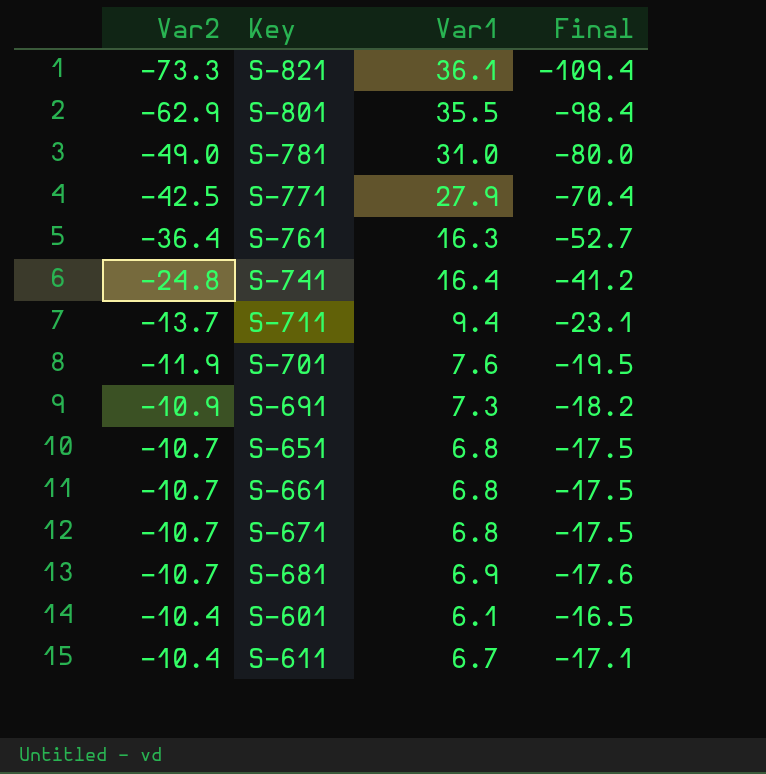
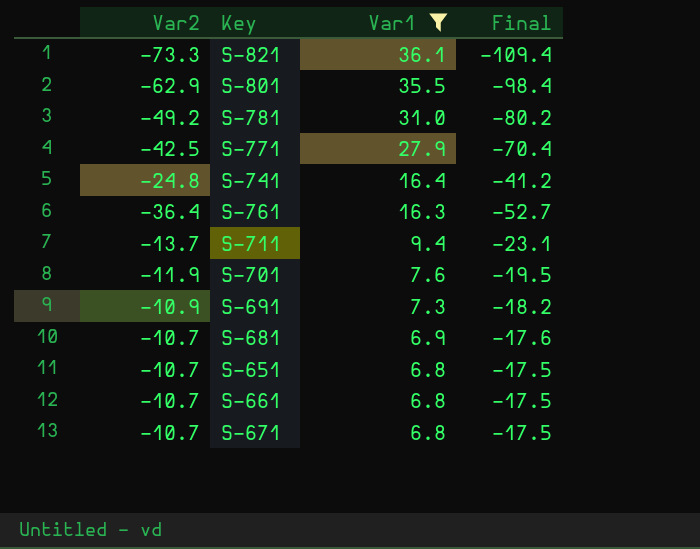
filter: none -> Var1 >= 6.8
row order: Var2 ascending -> Var1 descending
S-781 | Var2: -49.0 -> -49.2
S-781 | Final: -80.0 -> -80.2

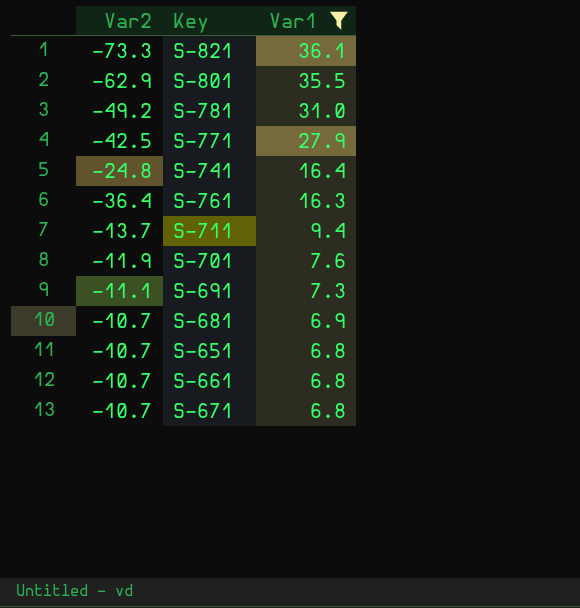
column Final | formula: [Var2] - [Var1] -> none
S-691 | Var2: -10.9 -> -11.1

